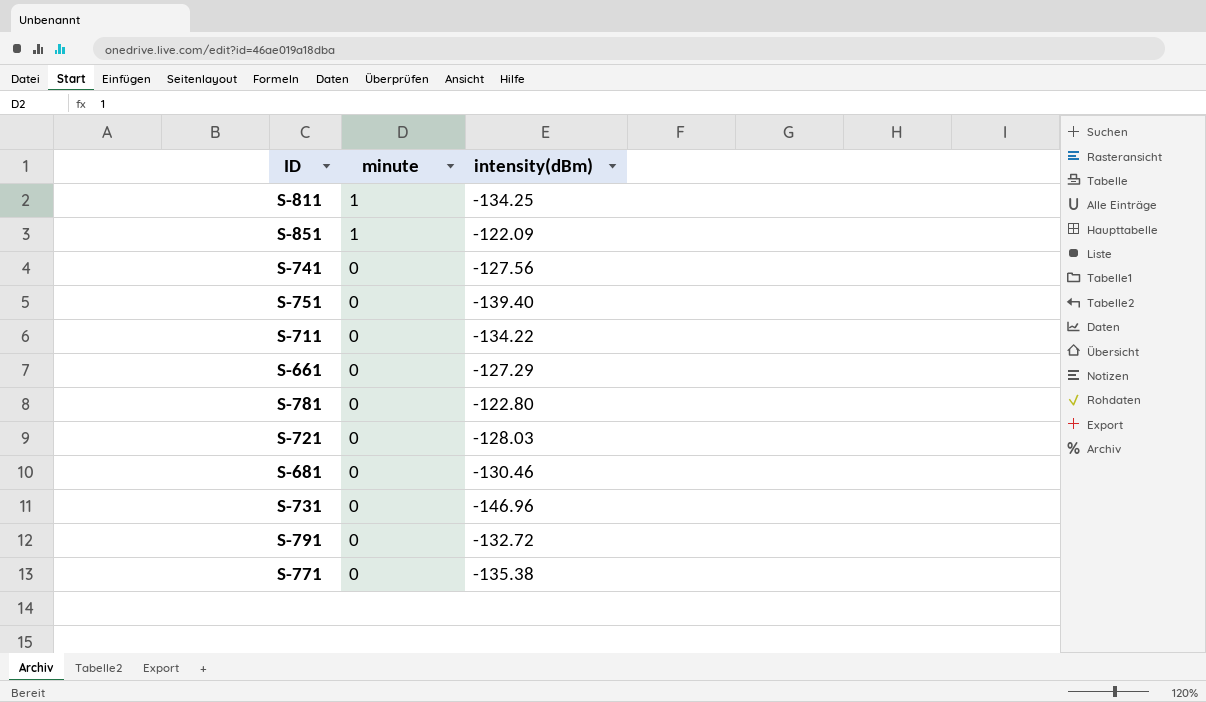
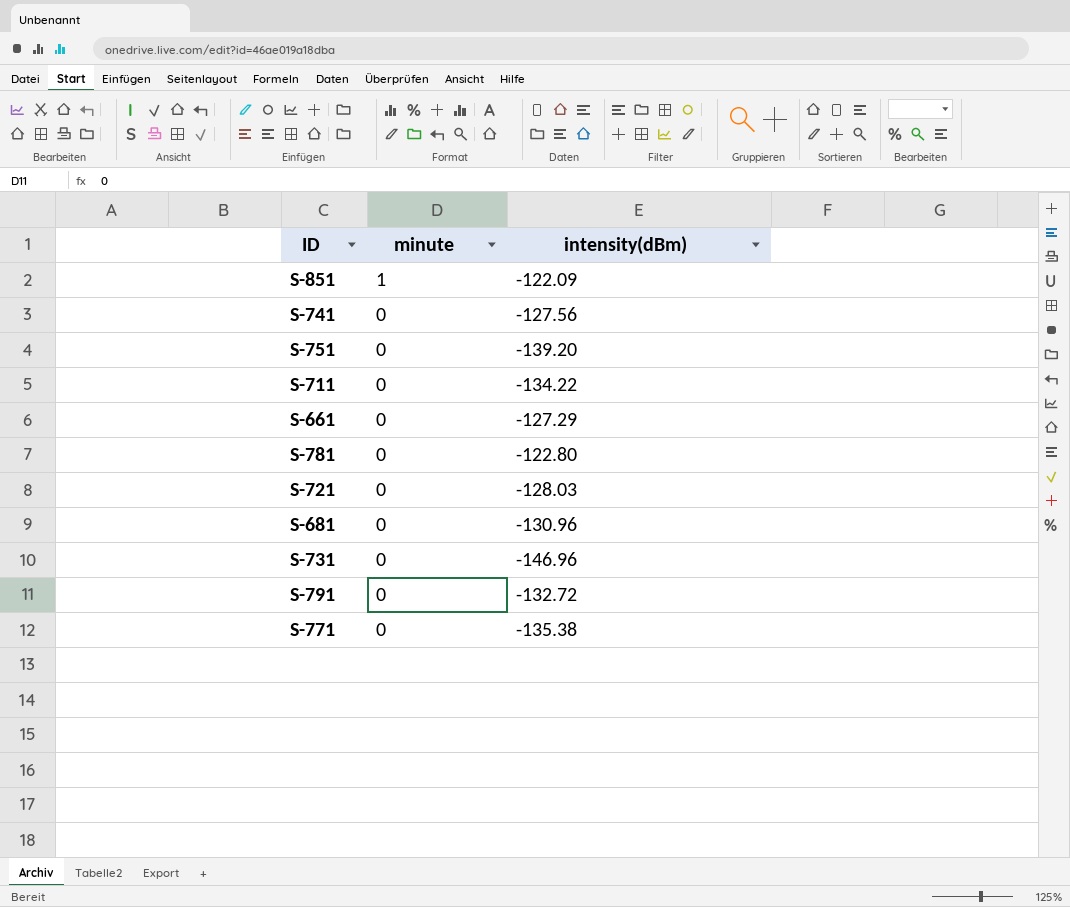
row S-811: 1 | -134.25 -> none
S-751 | intensity(dBm): -139.40 -> -139.20
S-681 | intensity(dBm): -130.46 -> -130.96

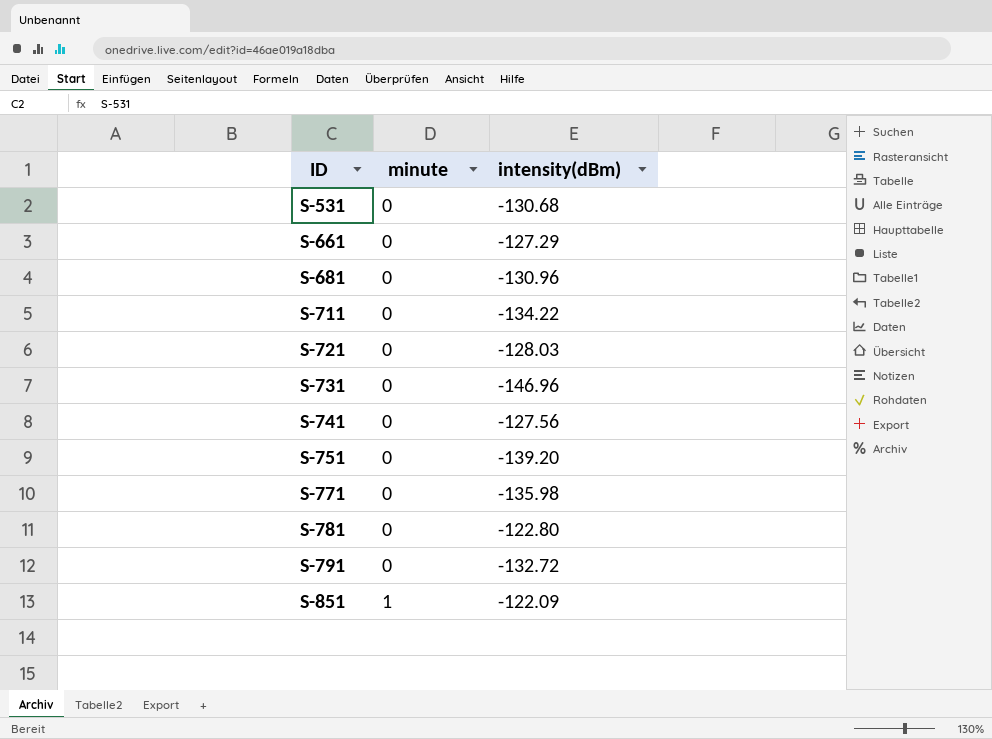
row order: minute descending -> ID ascending
row S-531: none -> 0 | -130.68
S-771 | intensity(dBm): -135.38 -> -135.98

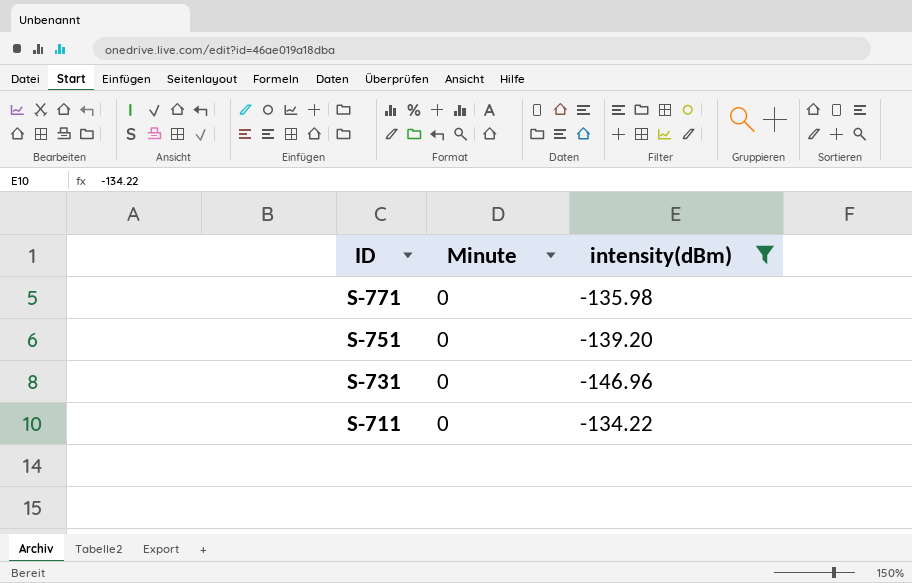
filter: none -> intensity(dBm) <= -134.22
row order: ID ascending -> ID descending
column name: minute -> Minute

